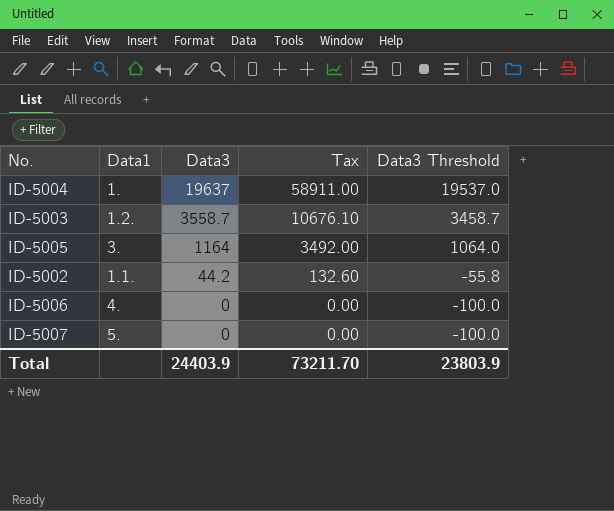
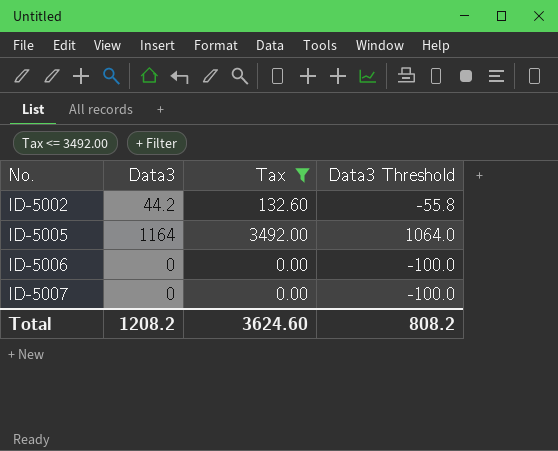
filter: none -> Tax <= 3492.00
row order: Data3 descending -> No. ascending
column Data1 | position: 2 -> none
Total | Data3: 24403.9 -> 1208.2
Total | Tax: 73211.70 -> 3624.60
Total | Data3 Threshold: 23803.9 -> 808.2

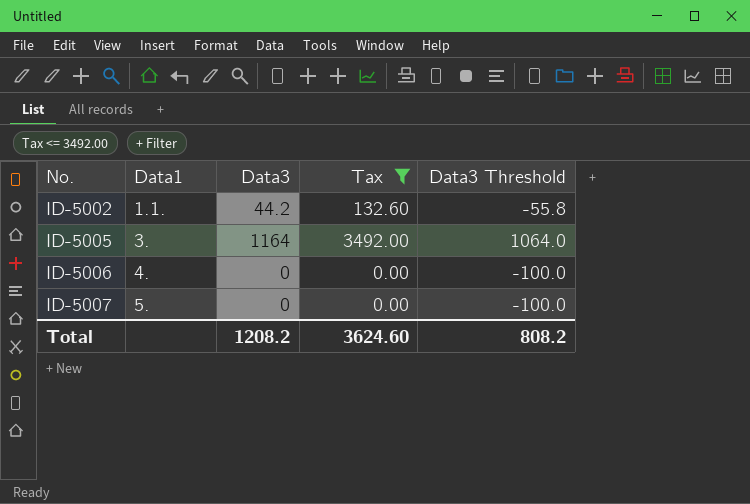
column Data1 | position: none -> 2

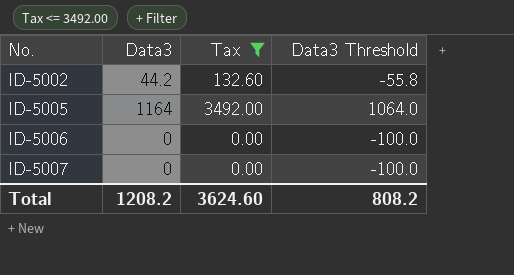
column Data1 | position: 2 -> none

